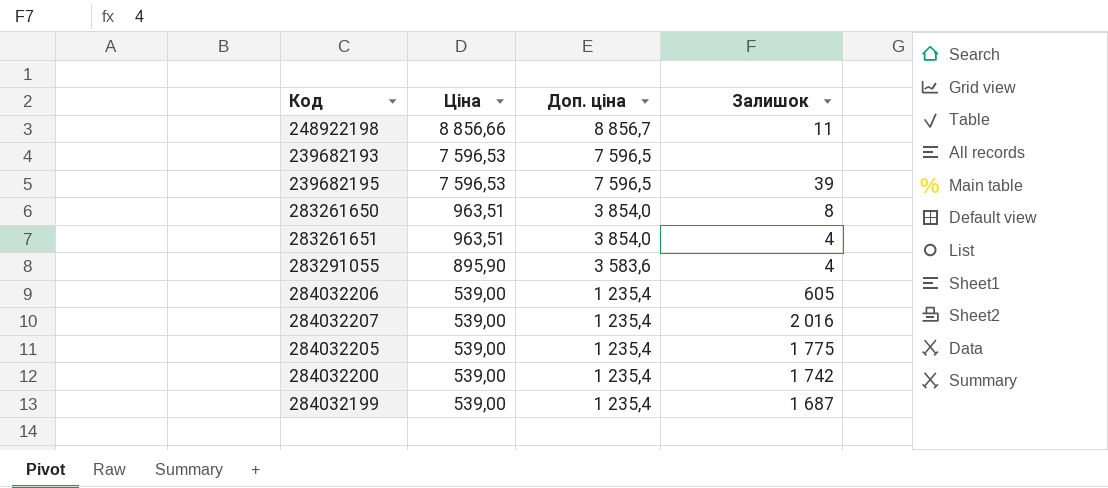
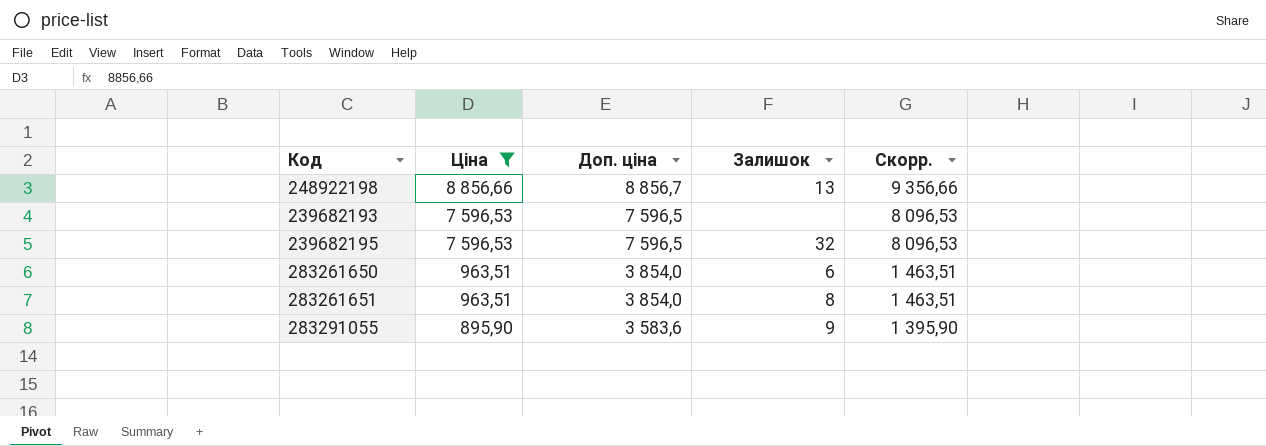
filter: none -> Ціна != 539,00
column Скорр. | formula: none -> [Ціна] + 500
248922198 | Залишок: 11 -> 13
239682195 | Залишок: 39 -> 32
283261650 | Залишок: 8 -> 6
283261651 | Залишок: 4 -> 8
283291055 | Залишок: 4 -> 9

